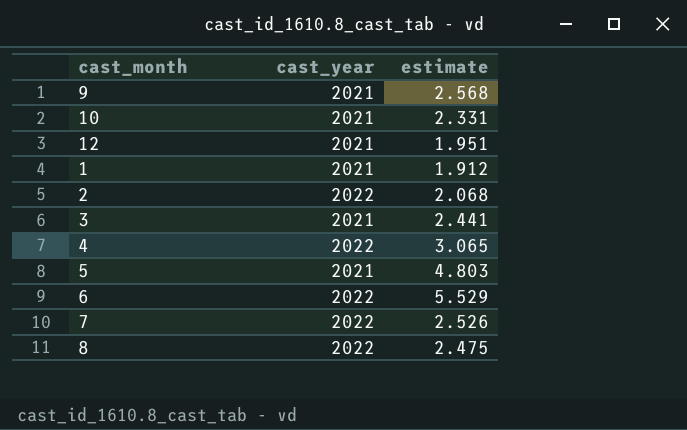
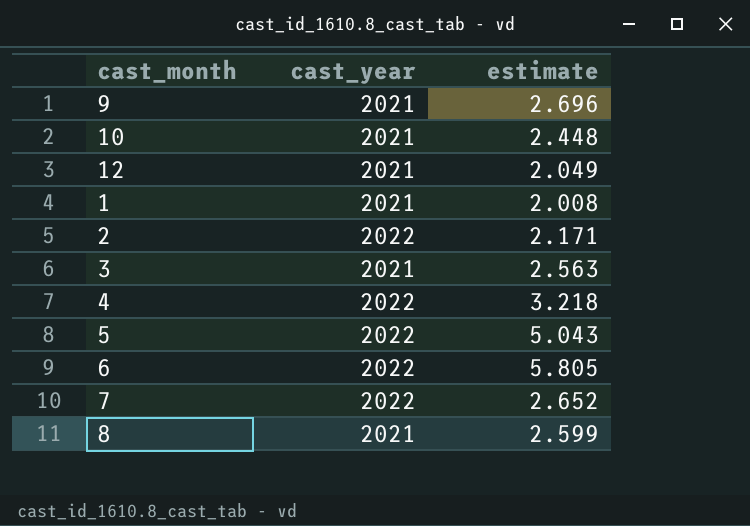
9 | estimate: 2.568 -> 2.696
10 | estimate: 2.331 -> 2.448
12 | estimate: 1.951 -> 2.049
1 | estimate: 1.912 -> 2.008
2 | estimate: 2.068 -> 2.171
3 | estimate: 2.441 -> 2.563
4 | estimate: 3.065 -> 3.218
5 | cast_year: 2021 -> 2022
5 | estimate: 4.803 -> 5.043
6 | estimate: 5.529 -> 5.805
7 | estimate: 2.526 -> 2.652
8 | cast_year: 2022 -> 2021
8 | estimate: 2.475 -> 2.599

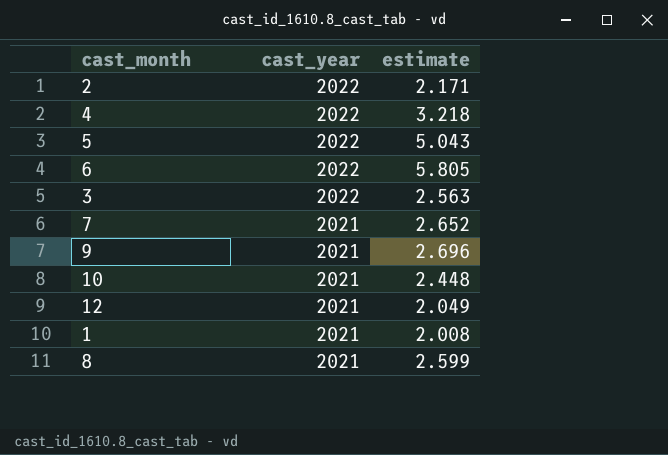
row order: none -> cast_year descending
3 | cast_year: 2021 -> 2022
7 | cast_year: 2022 -> 2021

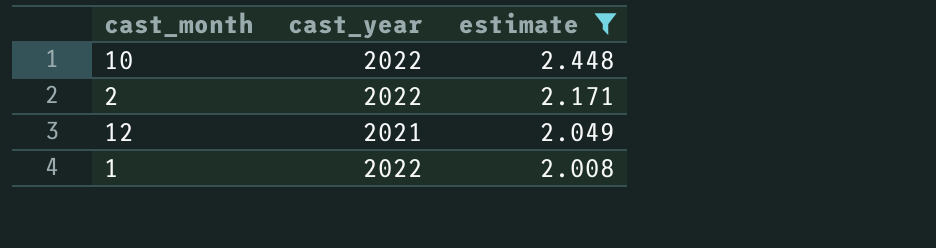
filter: none -> estimate <= 2.448
row order: cast_year descending -> estimate descending
10 | cast_year: 2021 -> 2022
1 | cast_year: 2021 -> 2022

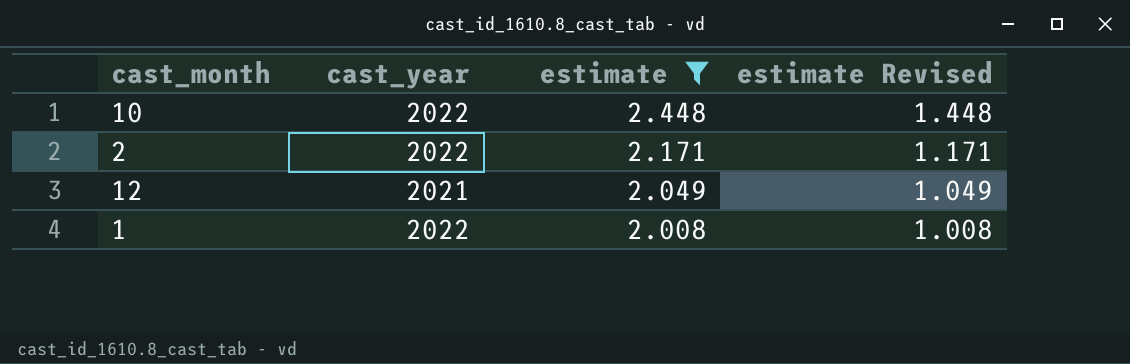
column estimate Revised | formula: none -> [estimate] - 1

